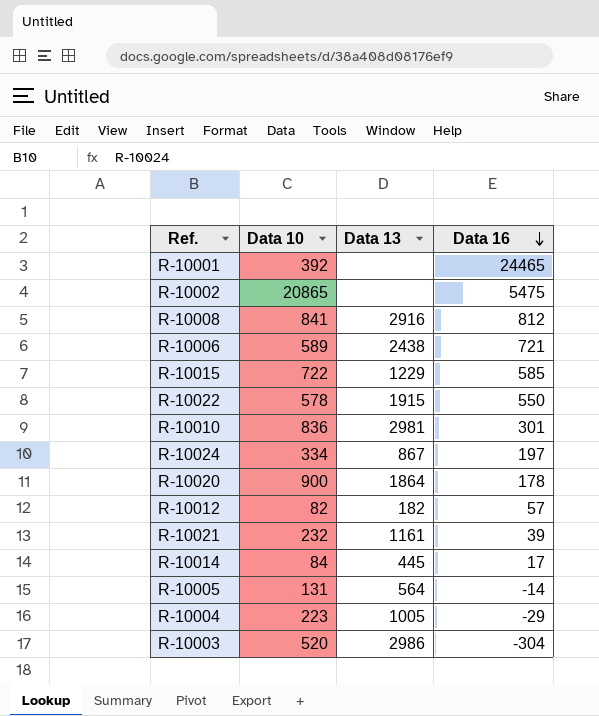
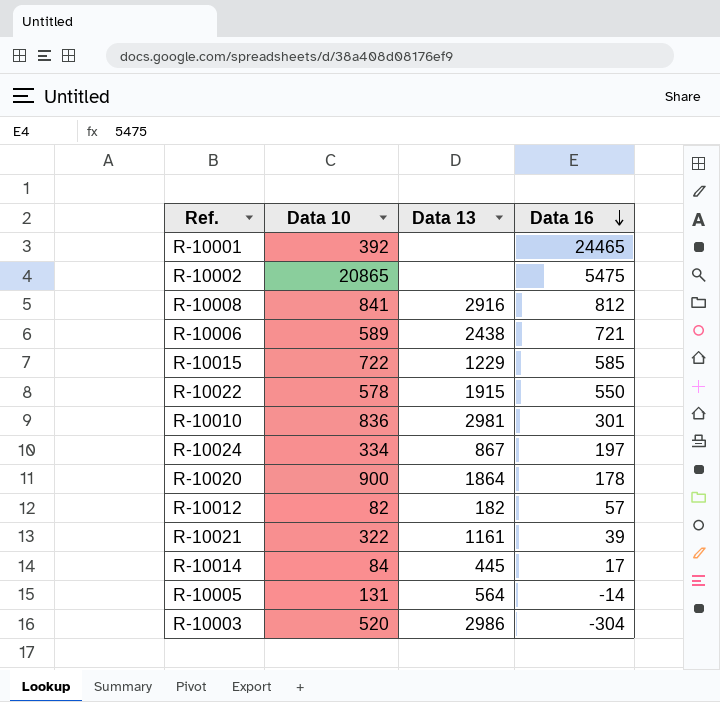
row R-10004: 223 | 1005 | -29 -> none
R-10021 | Data 10: 232 -> 322

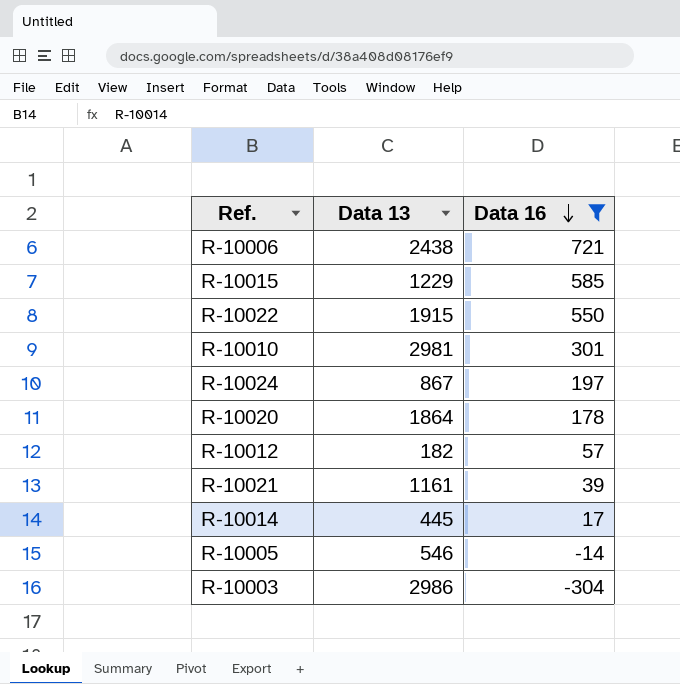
filter: none -> Data 16 <= 721
column Data 10 | position: 2 -> none
R-10005 | Data 13: 564 -> 546

